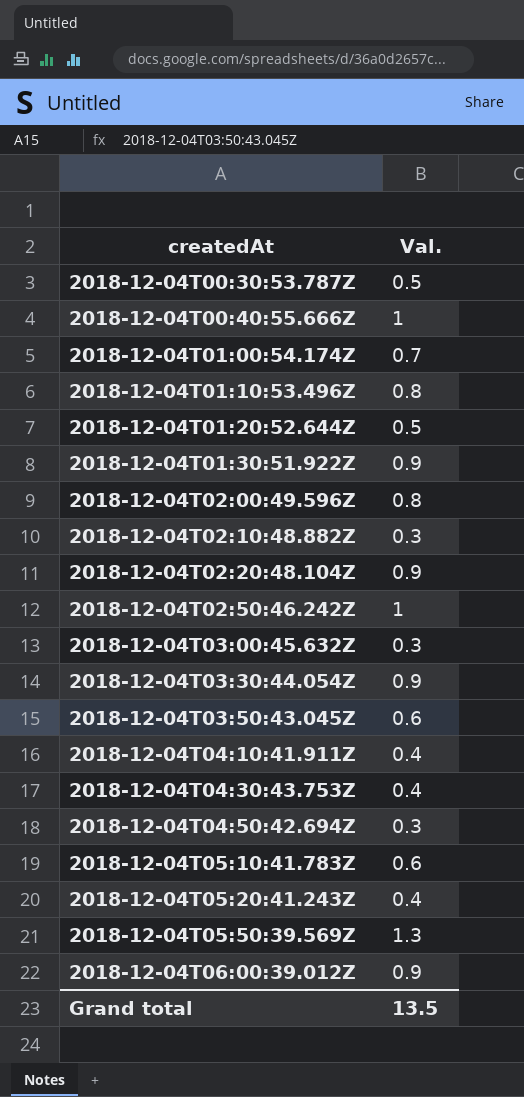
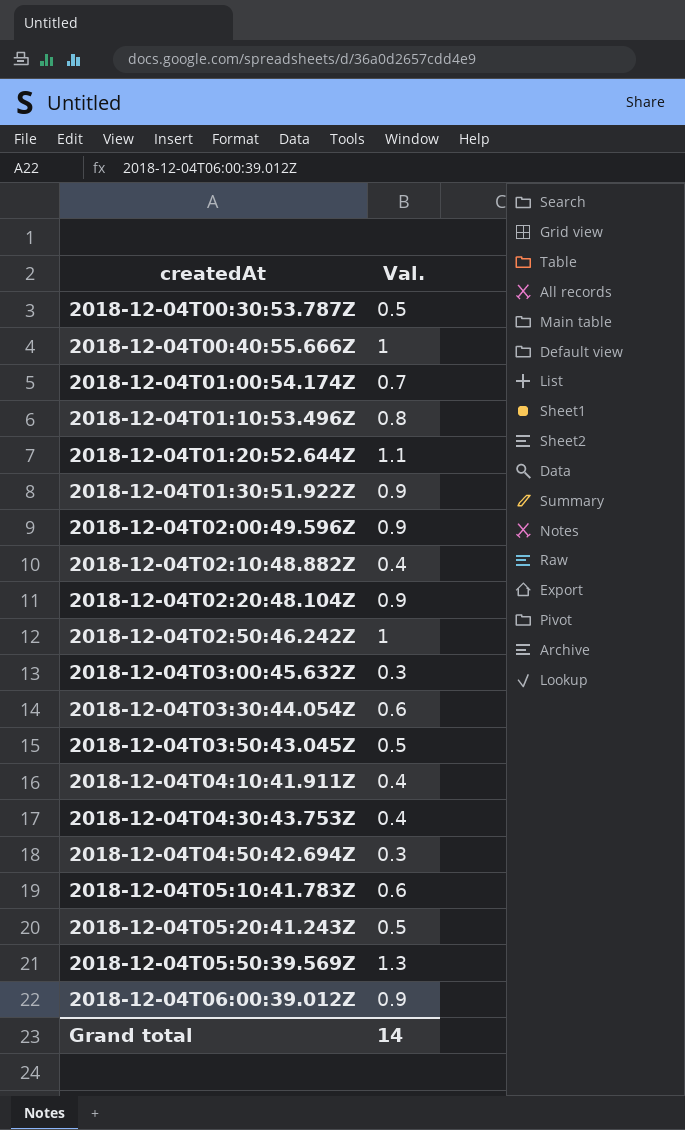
2018-12-04T01:20:52.644Z | Val.: 0.5 -> 1.1
2018-12-04T02:00:49.596Z | Val.: 0.8 -> 0.9
2018-12-04T02:10:48.882Z | Val.: 0.3 -> 0.4
2018-12-04T03:30:44.054Z | Val.: 0.9 -> 0.6
2018-12-04T03:50:43.045Z | Val.: 0.6 -> 0.5
2018-12-04T05:20:41.243Z | Val.: 0.4 -> 0.5
Grand total | Val.: 13.5 -> 14

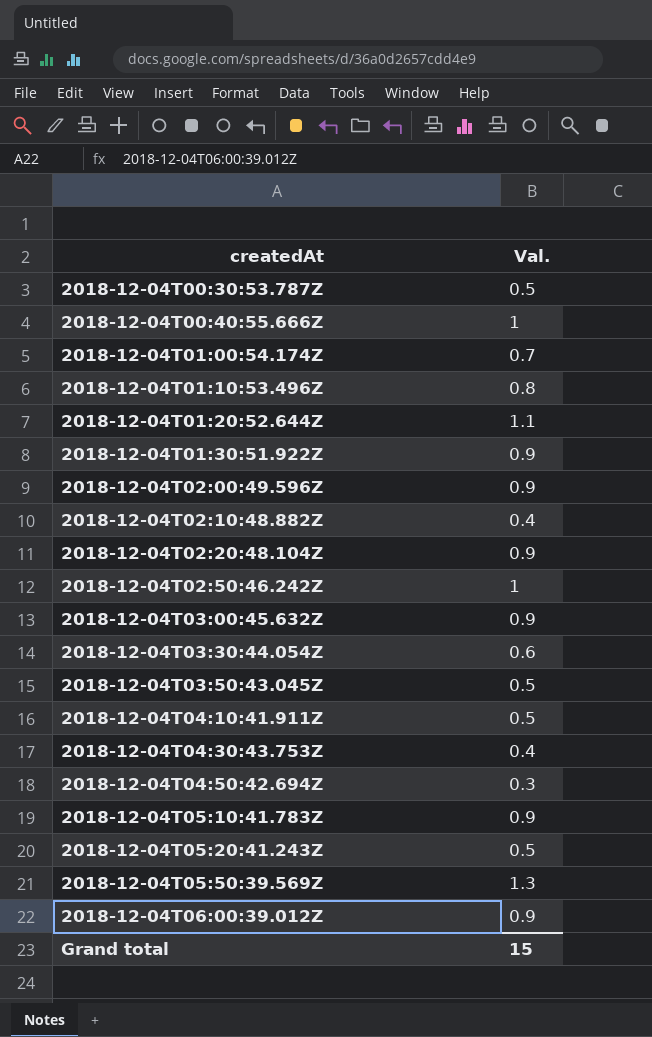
2018-12-04T03:00:45.632Z | Val.: 0.3 -> 0.9
2018-12-04T04:10:41.911Z | Val.: 0.4 -> 0.5
2018-12-04T05:10:41.783Z | Val.: 0.6 -> 0.9
Grand total | Val.: 14 -> 15

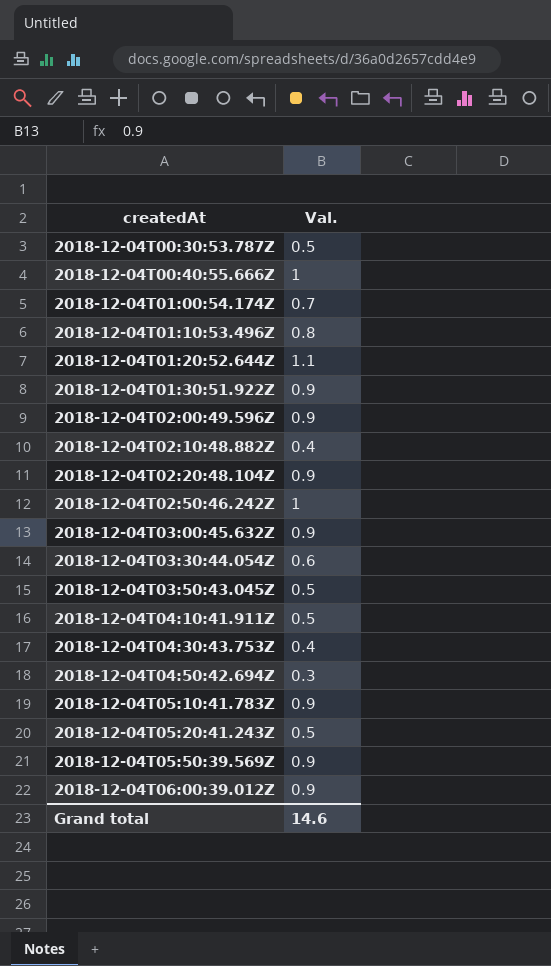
2018-12-04T05:50:39.569Z | Val.: 1.3 -> 0.9
Grand total | Val.: 15 -> 14.6

